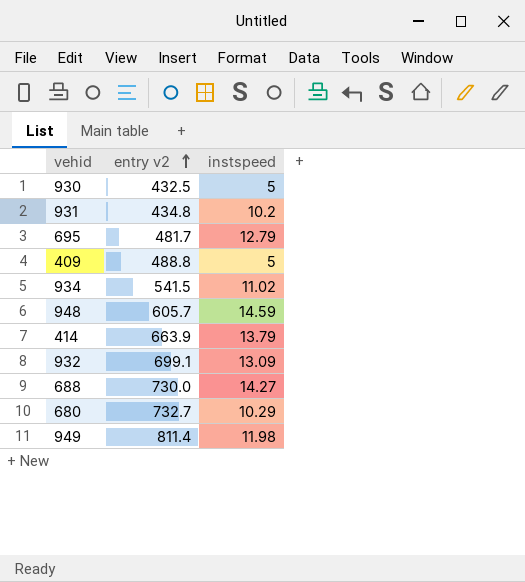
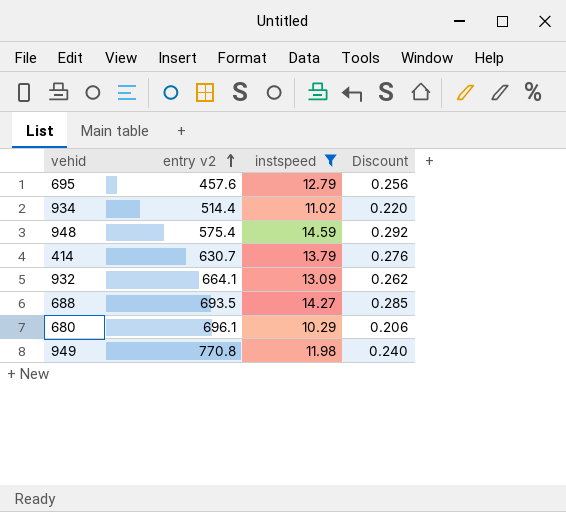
filter: none -> instspeed >= 10.29
column Discount | formula: none -> [instspeed] * 0.02
695 | entry v2: 481.7 -> 457.6
934 | entry v2: 541.5 -> 514.4
948 | entry v2: 605.7 -> 575.4
414 | entry v2: 663.9 -> 630.7
932 | entry v2: 699.1 -> 664.1
688 | entry v2: 730.0 -> 693.5
680 | entry v2: 732.7 -> 696.1
949 | entry v2: 811.4 -> 770.8

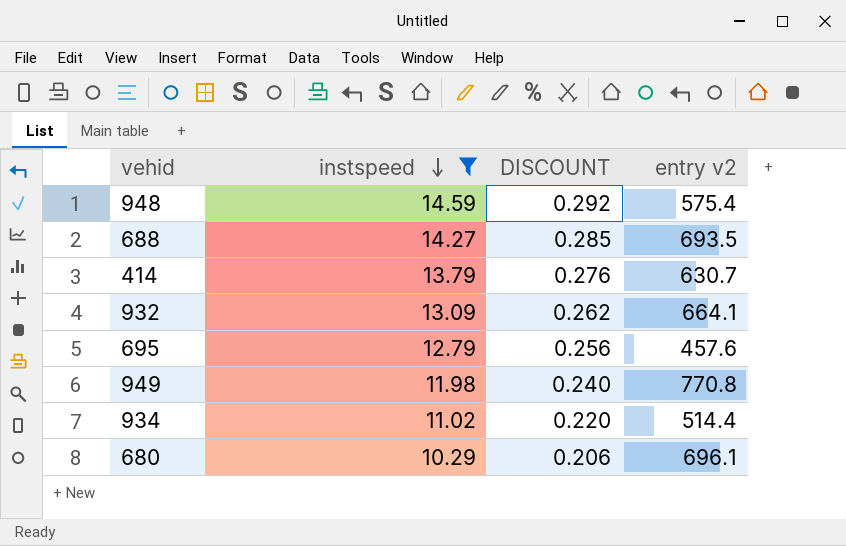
row order: entry v2 ascending -> instspeed descending
column name: Discount -> DISCOUNT
column entry v2 | position: 2 -> 4

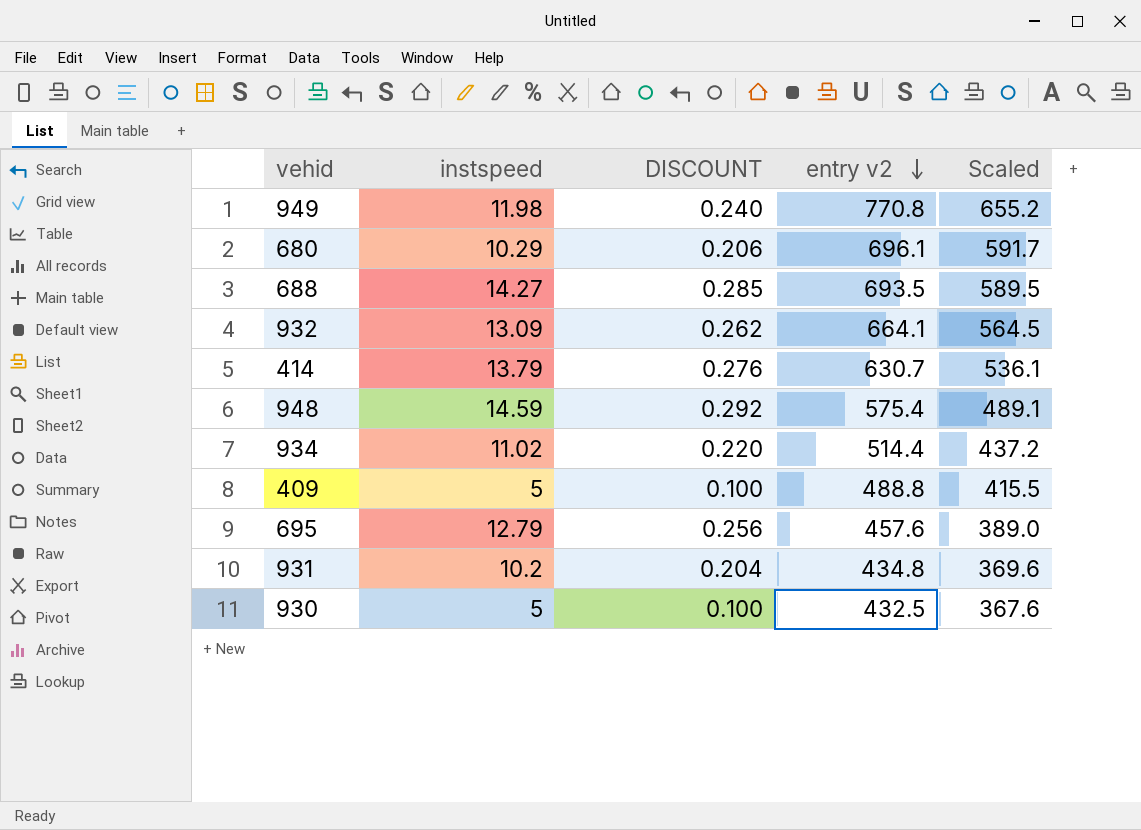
filter: instspeed >= 10.29 -> none
row order: instspeed descending -> entry v2 descending
column Scaled | formula: none -> [entry v2] * 0.85

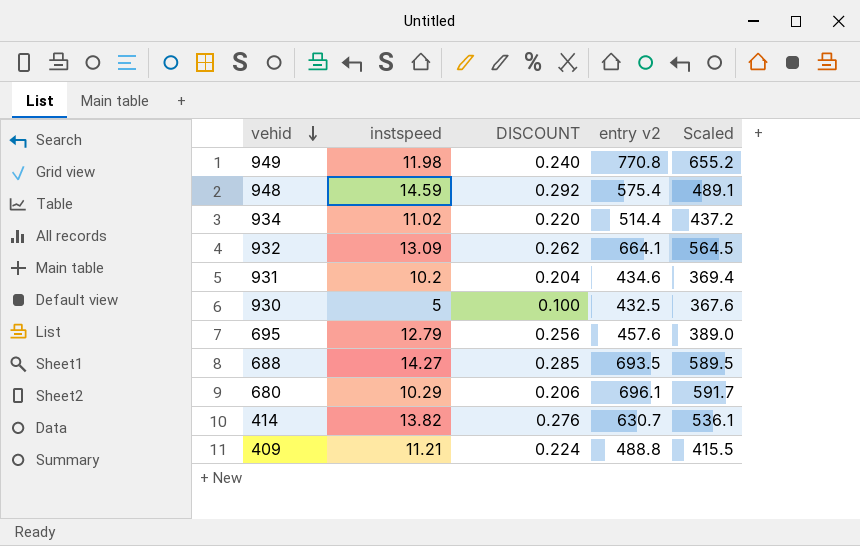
row order: entry v2 descending -> vehid descending
931 | entry v2: 434.8 -> 434.6
931 | Scaled: 369.6 -> 369.4
414 | instspeed: 13.79 -> 13.82
409 | instspeed: 5 -> 11.21
409 | DISCOUNT: 0.100 -> 0.224

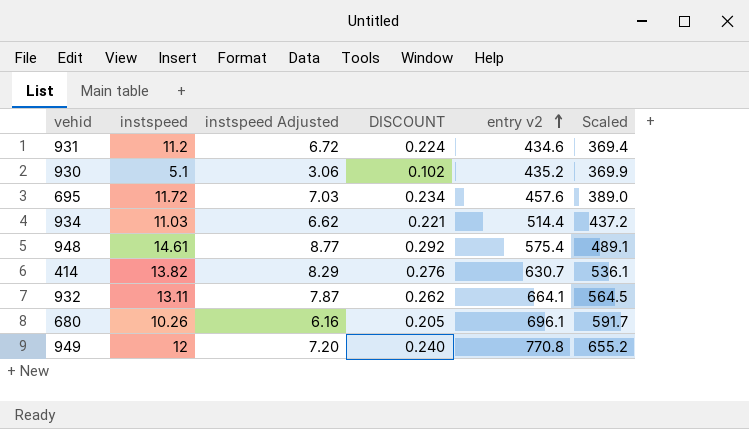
row order: vehid descending -> entry v2 ascending
column instspeed Adjusted | formula: none -> [instspeed] * 0.6
row 688: 14.27 | 0.285 | 693.5 | 589.5 -> none
row 409: 11.21 | 0.224 | 488.8 | 415.5 -> none
931 | instspeed: 10.2 -> 11.2
931 | DISCOUNT: 0.204 -> 0.224
930 | instspeed: 5 -> 5.1
930 | DISCOUNT: 0.100 -> 0.102
930 | entry v2: 432.5 -> 435.2
930 | Scaled: 367.6 -> 369.9
695 | instspeed: 12.79 -> 11.72
695 | DISCOUNT: 0.256 -> 0.234
934 | instspeed: 11.02 -> 11.03
934 | DISCOUNT: 0.220 -> 0.221
948 | instspeed: 14.59 -> 14.61
932 | instspeed: 13.09 -> 13.11
680 | instspeed: 10.29 -> 10.26
680 | DISCOUNT: 0.206 -> 0.205
949 | instspeed: 11.98 -> 12

